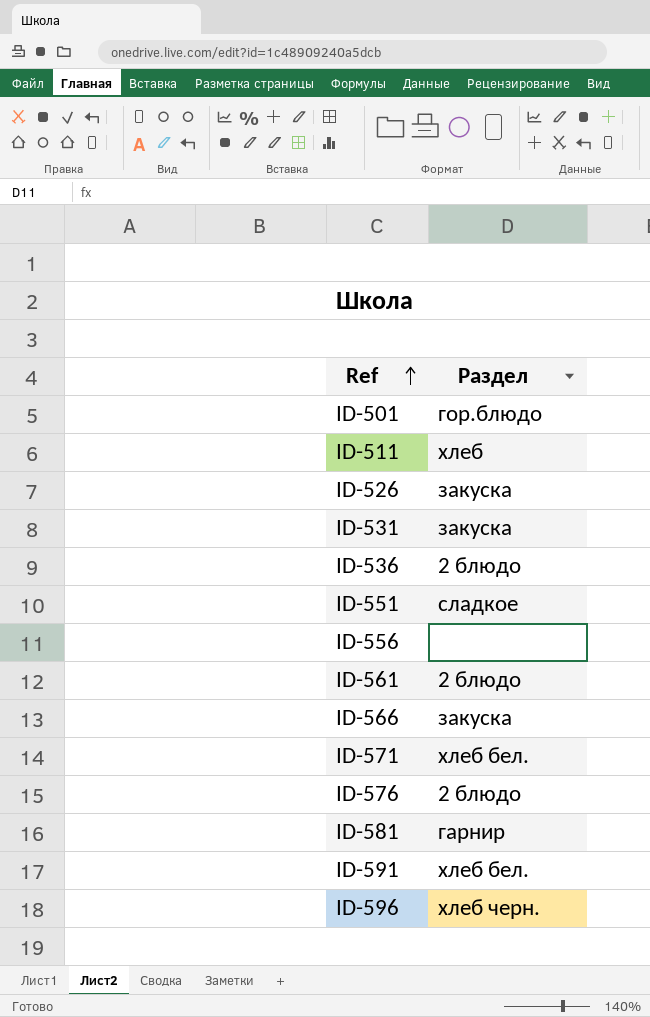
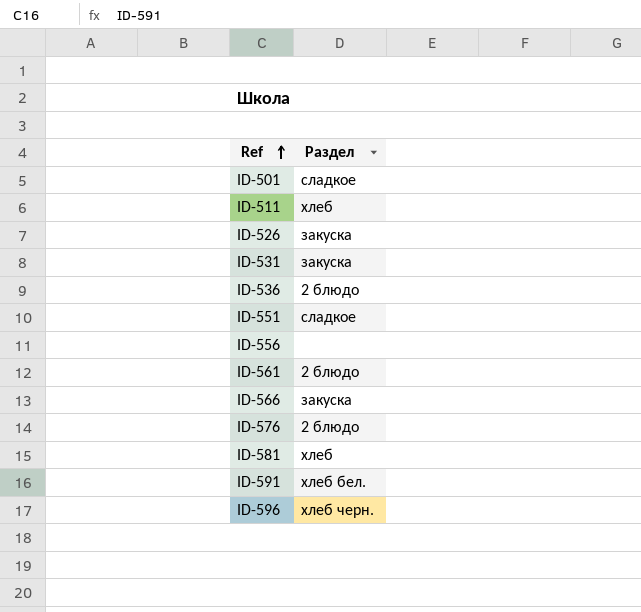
row ID-571: хлеб бел. -> none
ID-501 | Раздел: гор.блюдо -> сладкое
ID-581 | Раздел: гарнир -> хлеб

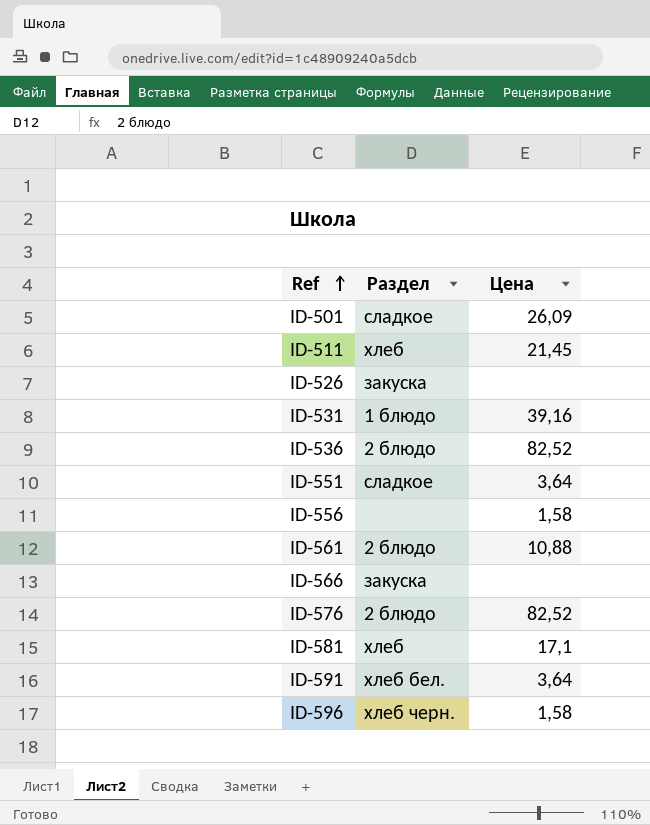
column Цена | position: none -> 3
ID-531 | Раздел: закуска -> 1 блюдо

